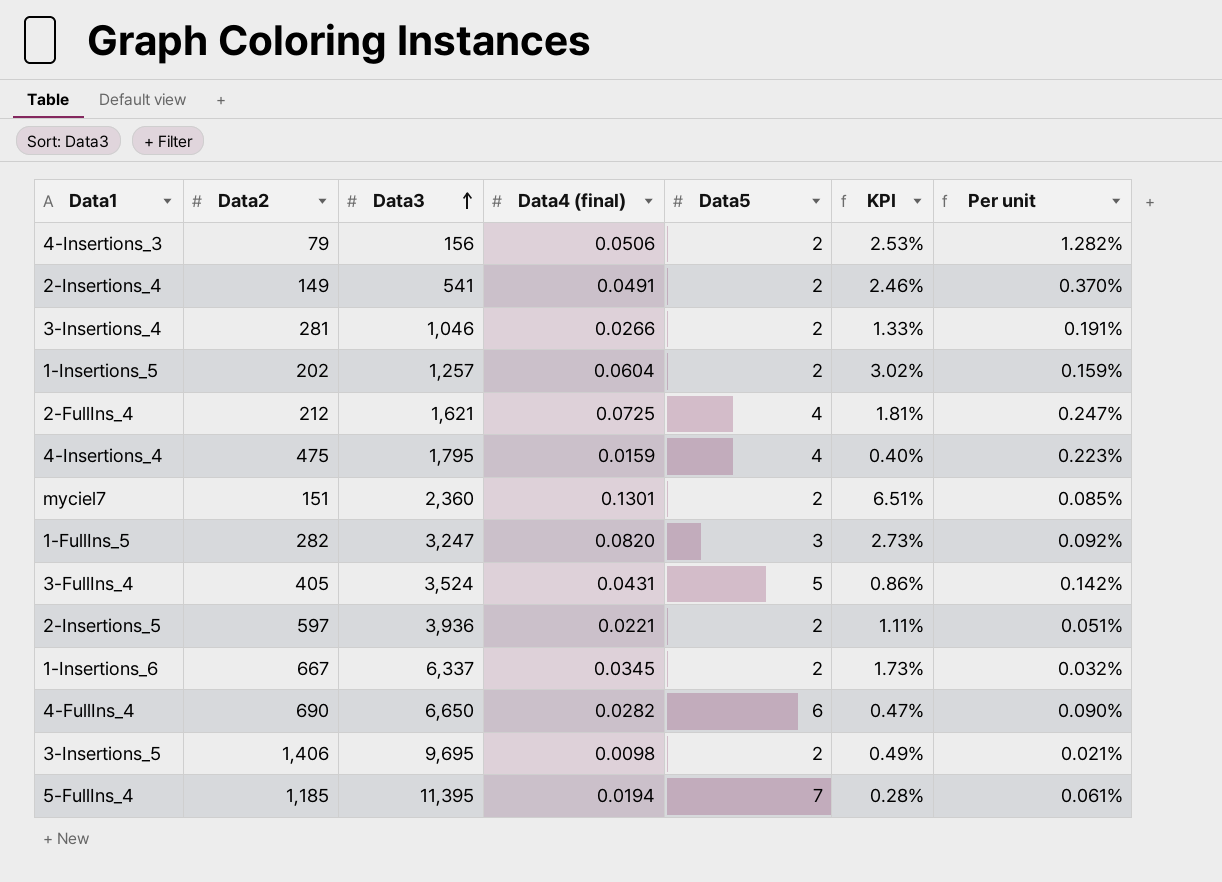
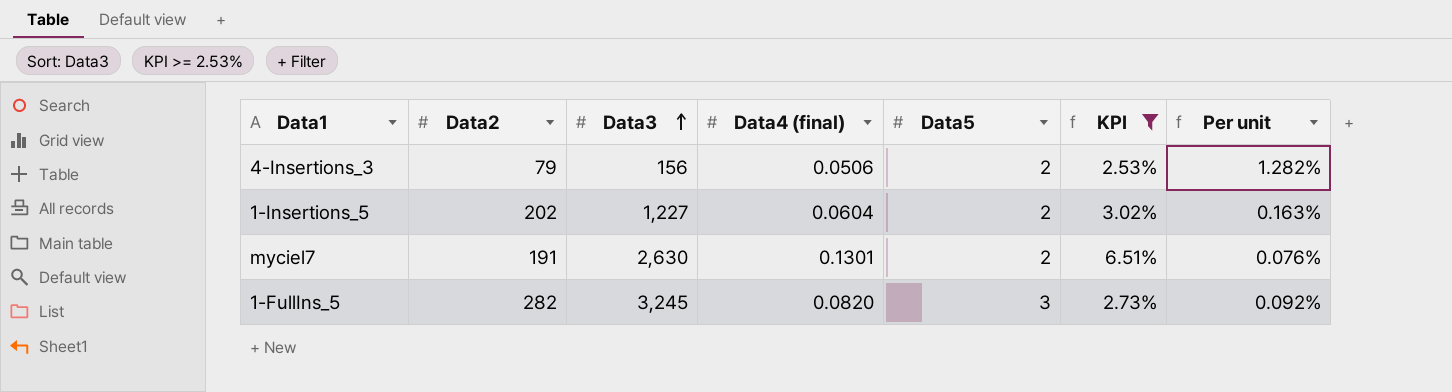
filter: none -> KPI >= 2.53%
1-Insertions_5 | Data3: 1,257 -> 1,227
1-Insertions_5 | Per unit: 0.159% -> 0.163%
myciel7 | Data2: 151 -> 191
myciel7 | Data3: 2,360 -> 2,630
myciel7 | Per unit: 0.085% -> 0.076%
1-FullIns_5 | Data3: 3,247 -> 3,245

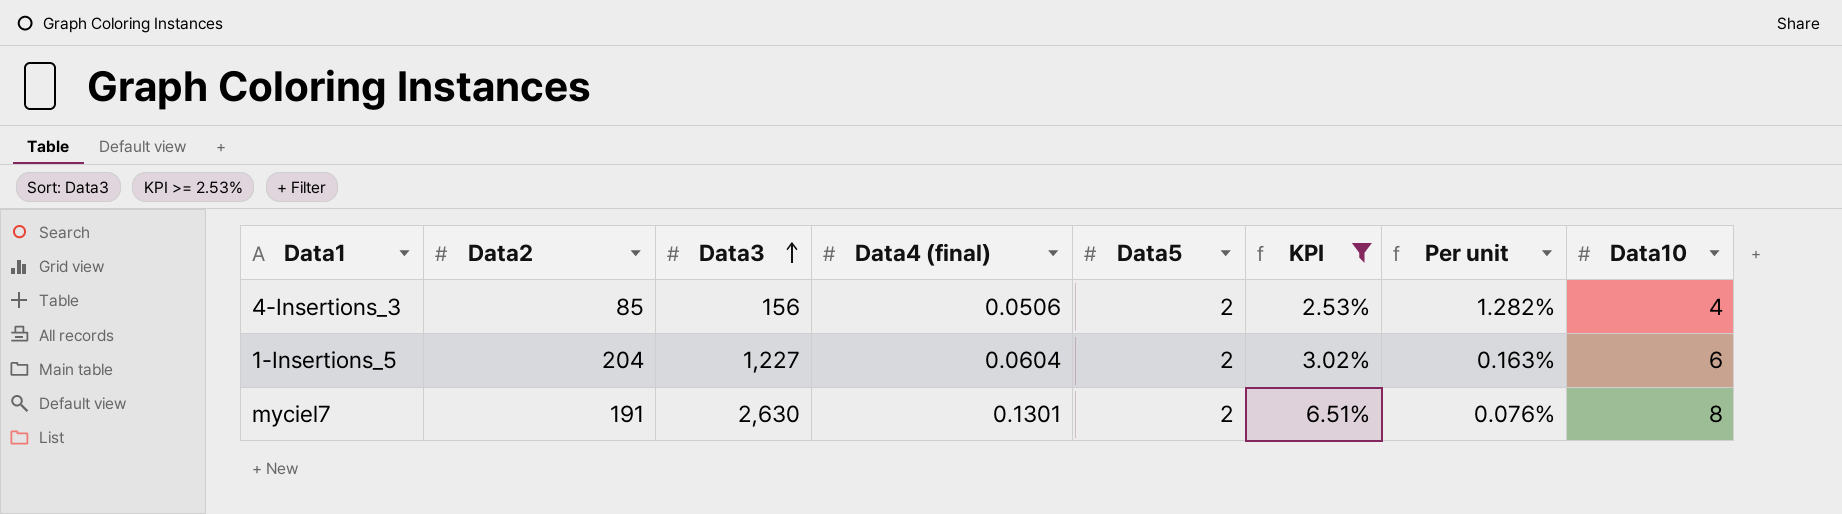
column Data10 | position: none -> 8
row 1-FullIns_5: 282 | 3,245 | 0.0820 | 3 | 2.73% | 0.092% -> none
4-Insertions_3 | Data2: 79 -> 85
1-Insertions_5 | Data2: 202 -> 204

